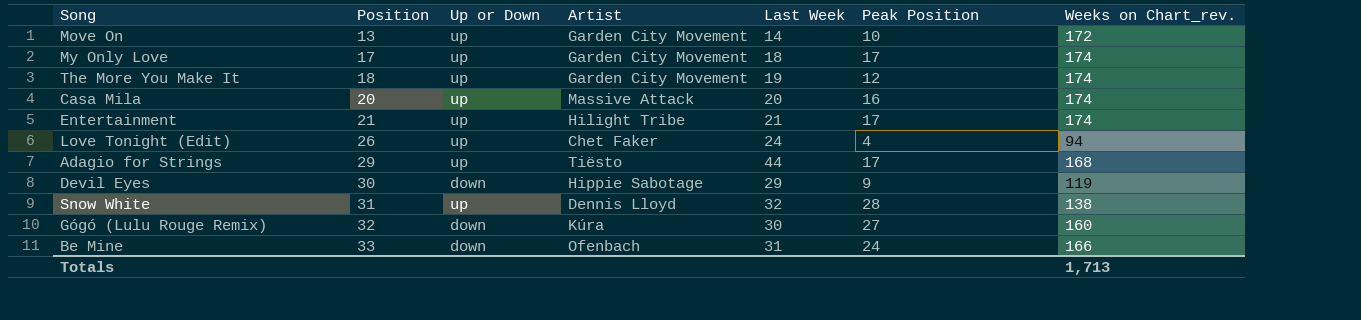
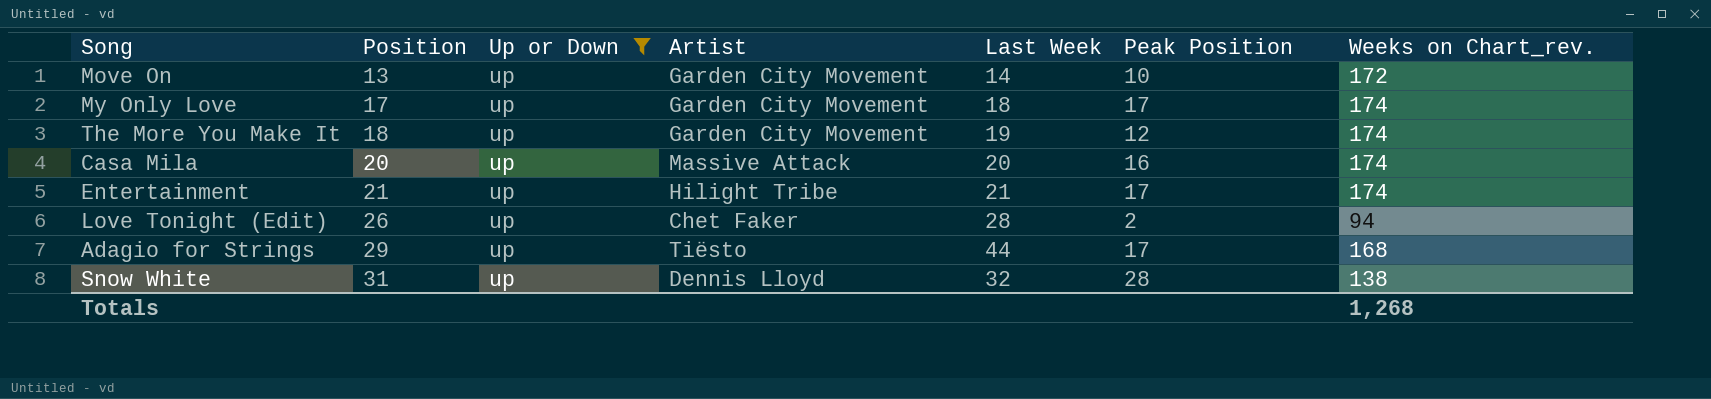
filter: none -> Up or Down = up
Love Tonight (Edit) | Last Week: 24 -> 28
Love Tonight (Edit) | Peak Position: 4 -> 2
Totals | Weeks on Chart_rev.: 1,713 -> 1,268

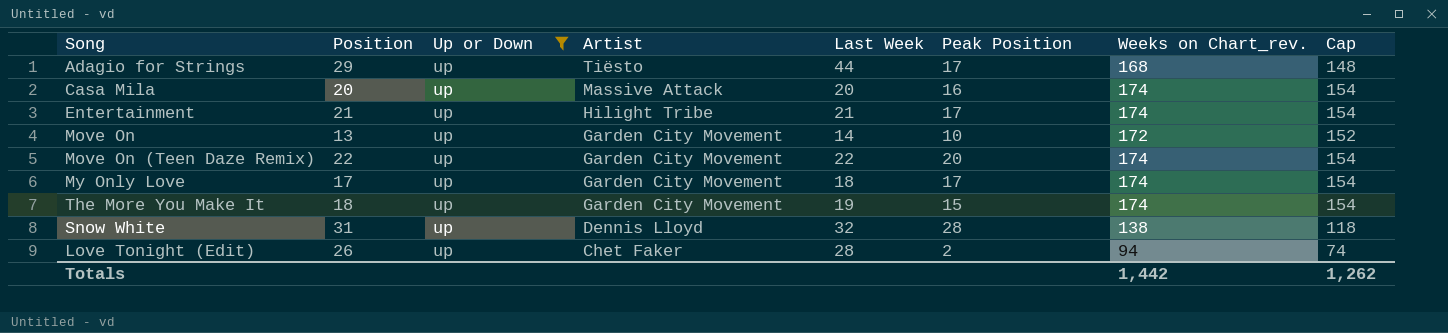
row order: Position ascending -> Artist descending
column Cap | formula: none -> [Weeks on Chart_rev.] - 20
row Move On (Teen Daze Remix): none -> 22 | up | Garden City Movement | 22 | 20 | 174 | 154
The More You Make It | Peak Position: 12 -> 15
Totals | Weeks on Chart_rev.: 1,268 -> 1,442

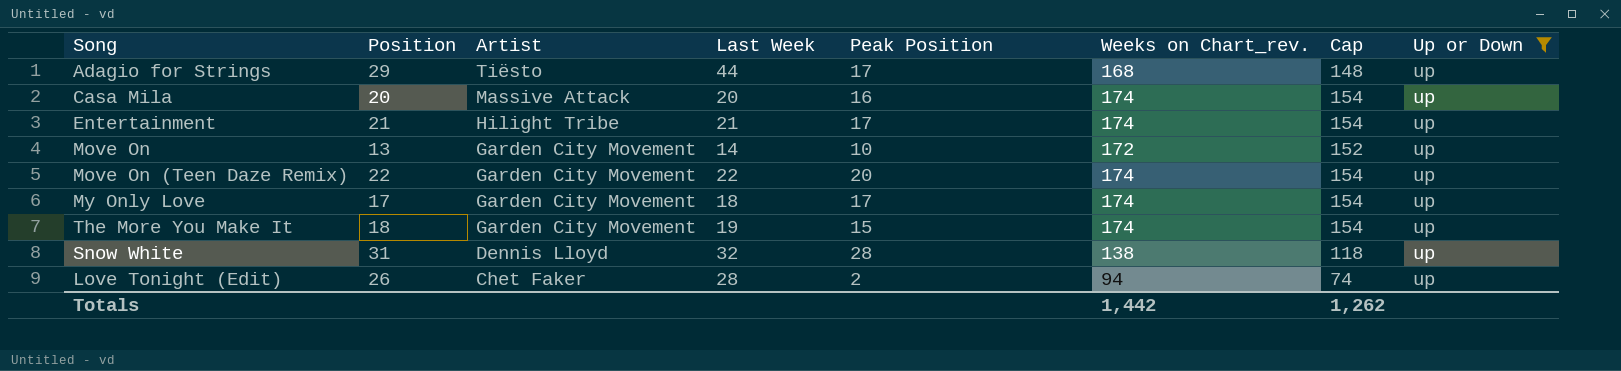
column Up or Down | position: 3 -> 8

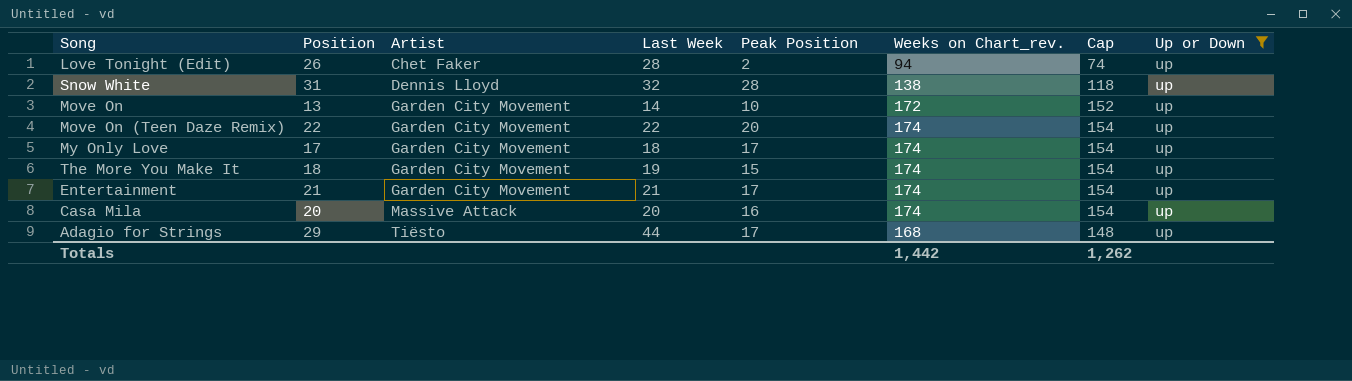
row order: Artist descending -> Artist ascending
Entertainment | Artist: Hilight Tribe -> Garden City Movement

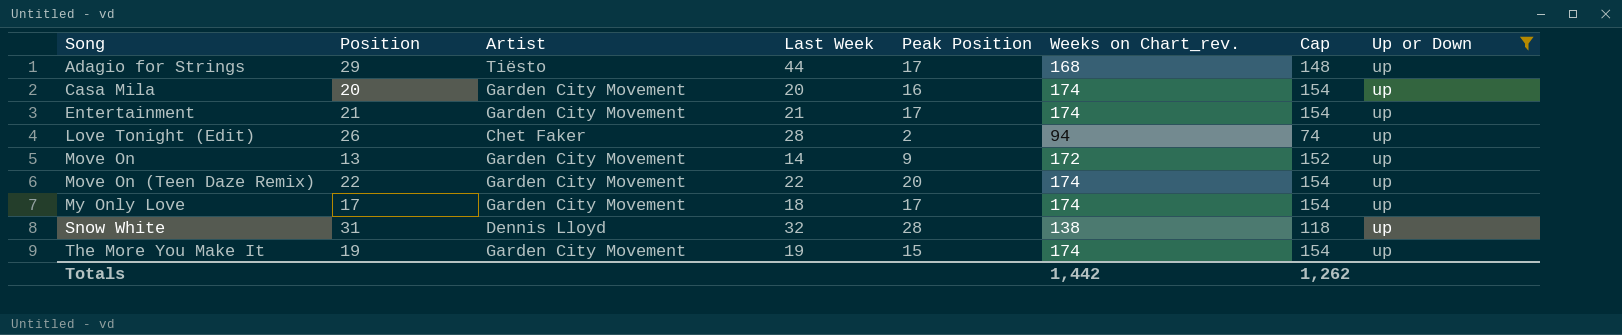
row order: Artist ascending -> Song ascending
Casa Mila | Artist: Massive Attack -> Garden City Movement
Move On | Peak Position: 10 -> 9
The More You Make It | Position: 18 -> 19

